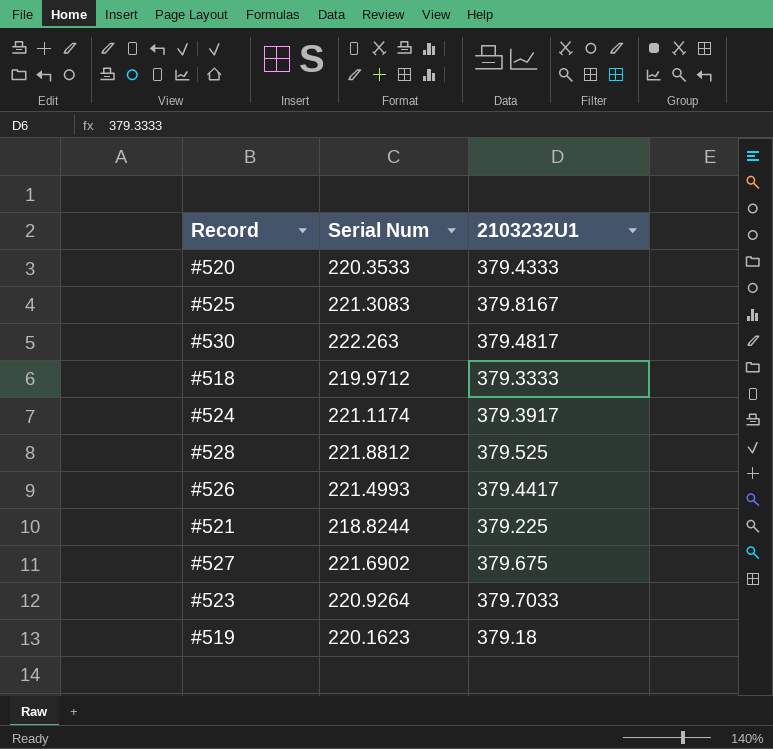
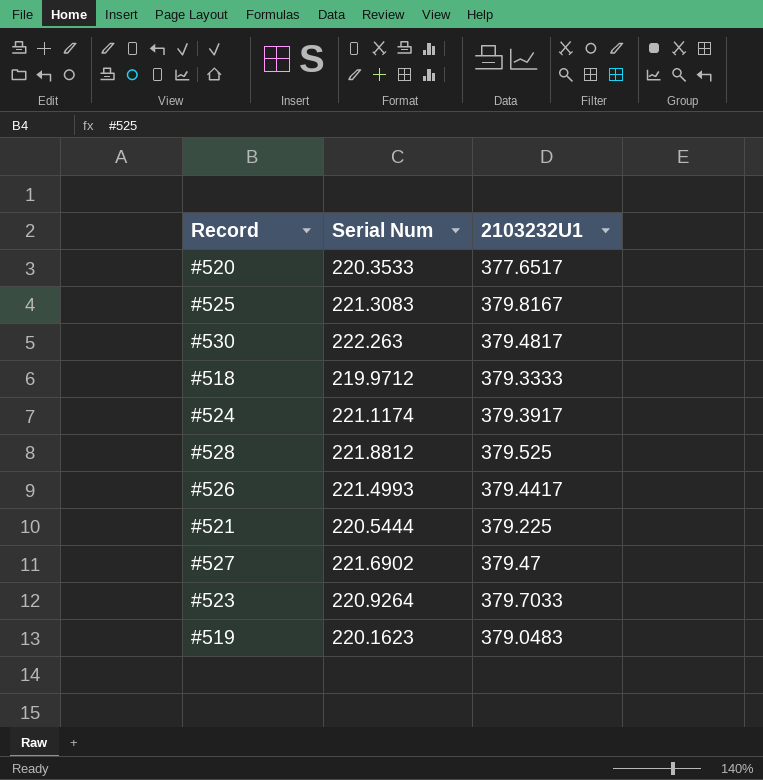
#520 | 2103232U1: 379.4333 -> 377.6517
#521 | Serial Num: 218.8244 -> 220.5444
#527 | 2103232U1: 379.675 -> 379.47
#519 | 2103232U1: 379.18 -> 379.0483

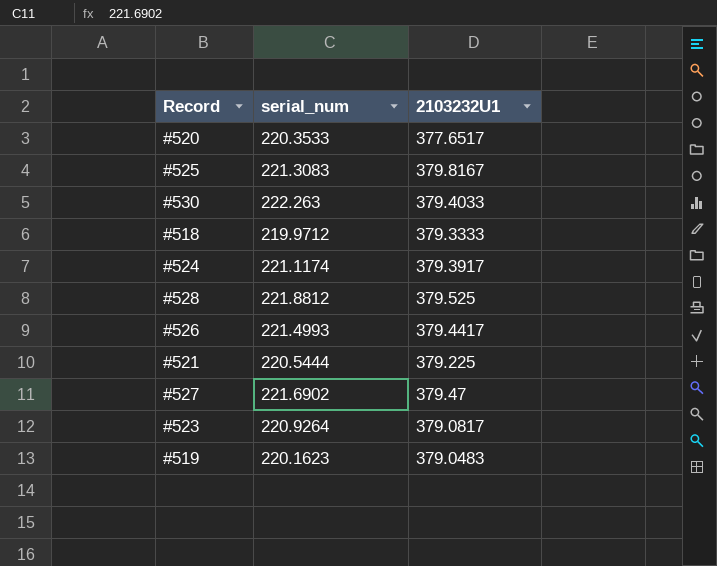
column name: Serial Num -> serial_num
#530 | 2103232U1: 379.4817 -> 379.4033
#523 | 2103232U1: 379.7033 -> 379.0817

